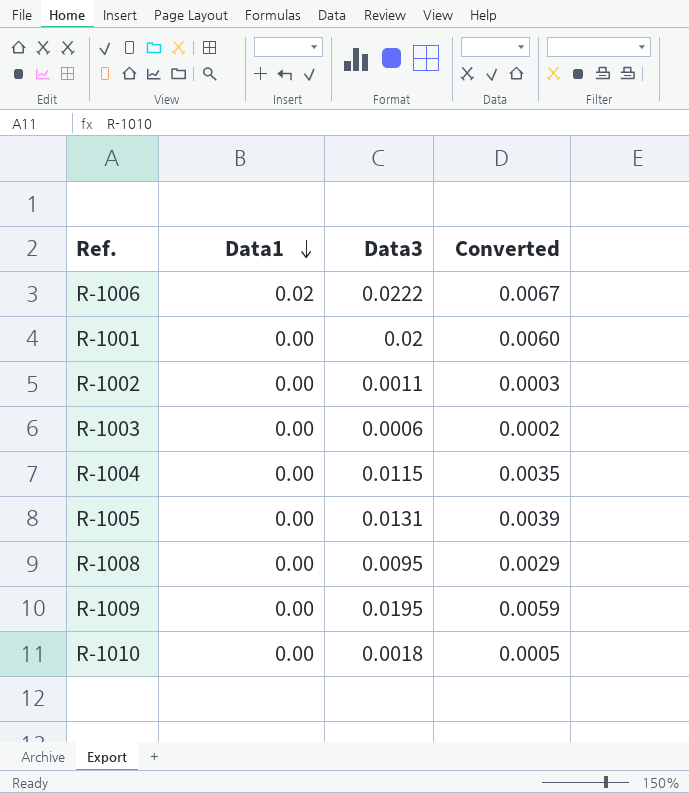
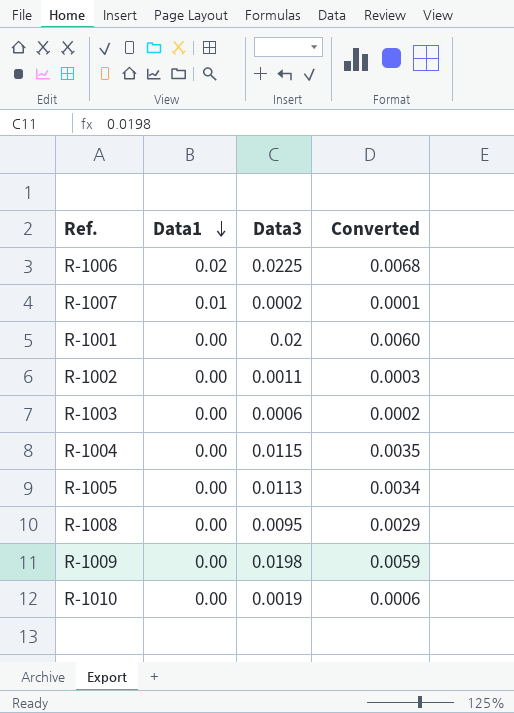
R-1006 | Data3: 0.0222 -> 0.0225
R-1006 | Converted: 0.0067 -> 0.0068
row R-1007: none -> 0.01 | 0.0002 | 0.0001
R-1005 | Data3: 0.0131 -> 0.0113
R-1005 | Converted: 0.0039 -> 0.0034
R-1009 | Data3: 0.0195 -> 0.0198
R-1010 | Data3: 0.0018 -> 0.0019
R-1010 | Converted: 0.0005 -> 0.0006

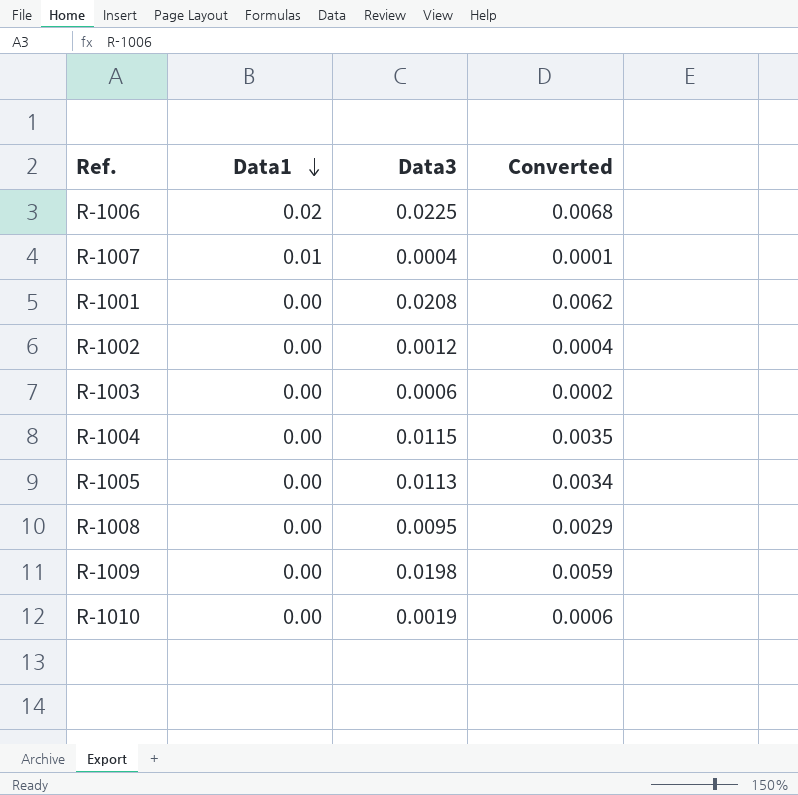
R-1007 | Data3: 0.0002 -> 0.0004
R-1001 | Data3: 0.02 -> 0.0208
R-1001 | Converted: 0.0060 -> 0.0062
R-1002 | Data3: 0.0011 -> 0.0012
R-1002 | Converted: 0.0003 -> 0.0004

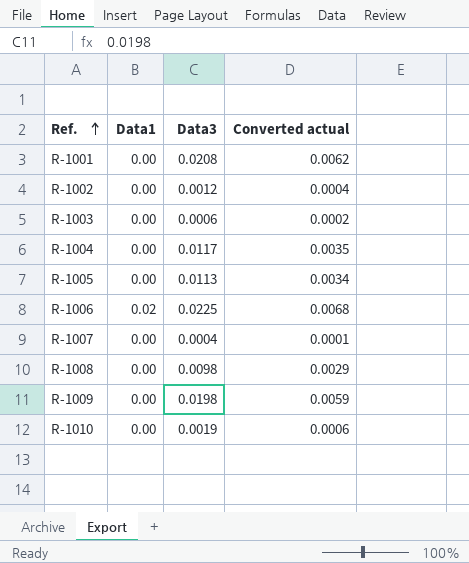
row order: Data1 descending -> Ref. ascending
column name: Converted -> Converted actual
R-1004 | Data3: 0.0115 -> 0.0117
R-1007 | Data1: 0.01 -> 0.00
R-1008 | Data3: 0.0095 -> 0.0098

